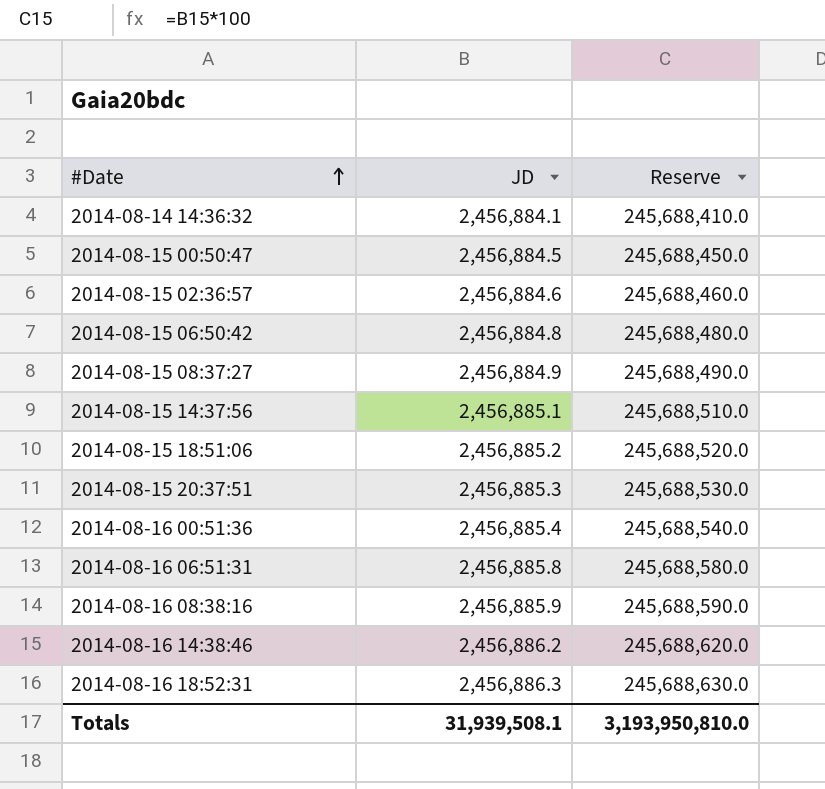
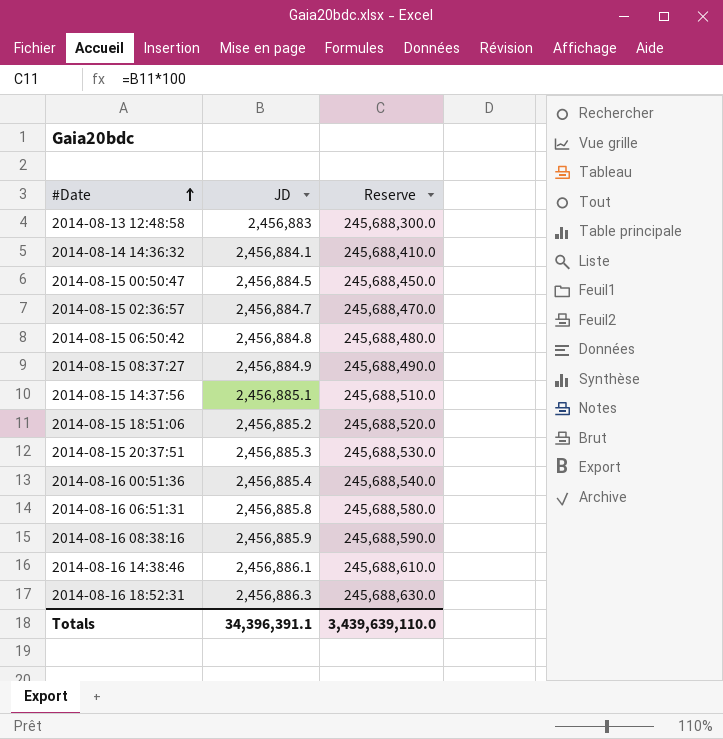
row 2014-08-13 12:48:58: none -> 2,456,883 | 245,688,300.0
2014-08-15 02:36:57 | JD: 2,456,884.6 -> 2,456,884.7
2014-08-15 02:36:57 | Reserve: 245,688,460.0 -> 245,688,470.0
2014-08-16 14:38:46 | JD: 2,456,886.2 -> 2,456,886.1
2014-08-16 14:38:46 | Reserve: 245,688,620.0 -> 245,688,610.0
Totals | JD: 31,939,508.1 -> 34,396,391.1
Totals | Reserve: 3,193,950,810.0 -> 3,439,639,110.0

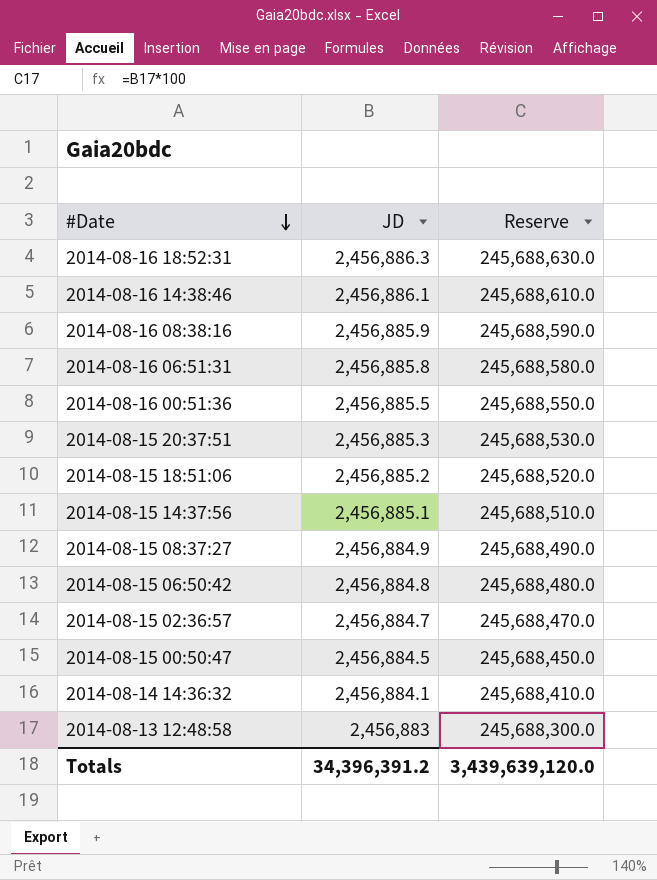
row order: #Date ascending -> #Date descending
2014-08-16 00:51:36 | JD: 2,456,885.4 -> 2,456,885.5
2014-08-16 00:51:36 | Reserve: 245,688,540.0 -> 245,688,550.0
Totals | JD: 34,396,391.1 -> 34,396,391.2
Totals | Reserve: 3,439,639,110.0 -> 3,439,639,120.0

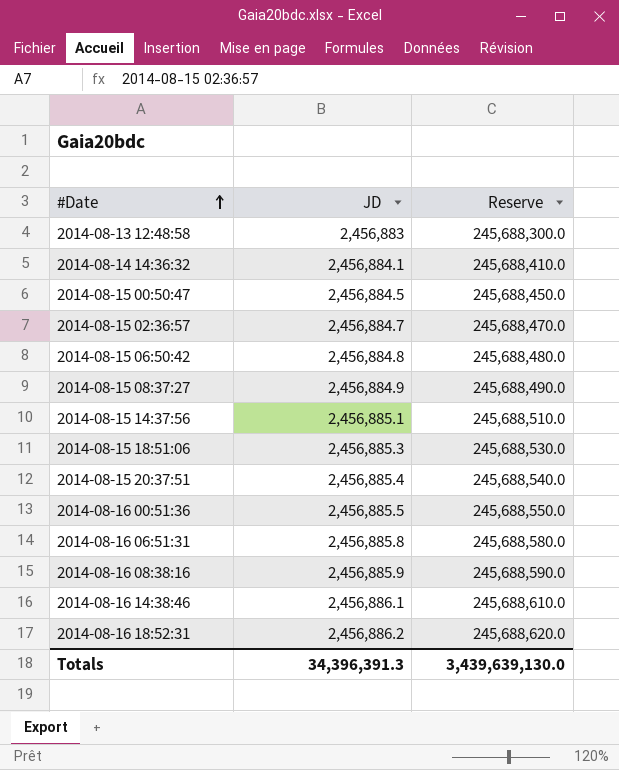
row order: #Date descending -> #Date ascending
2014-08-15 18:51:06 | JD: 2,456,885.2 -> 2,456,885.3
2014-08-15 18:51:06 | Reserve: 245,688,520.0 -> 245,688,530.0
2014-08-15 20:37:51 | JD: 2,456,885.3 -> 2,456,885.4
2014-08-15 20:37:51 | Reserve: 245,688,530.0 -> 245,688,540.0
2014-08-16 18:52:31 | JD: 2,456,886.3 -> 2,456,886.2
2014-08-16 18:52:31 | Reserve: 245,688,630.0 -> 245,688,620.0
Totals | JD: 34,396,391.2 -> 34,396,391.3
Totals | Reserve: 3,439,639,120.0 -> 3,439,639,130.0

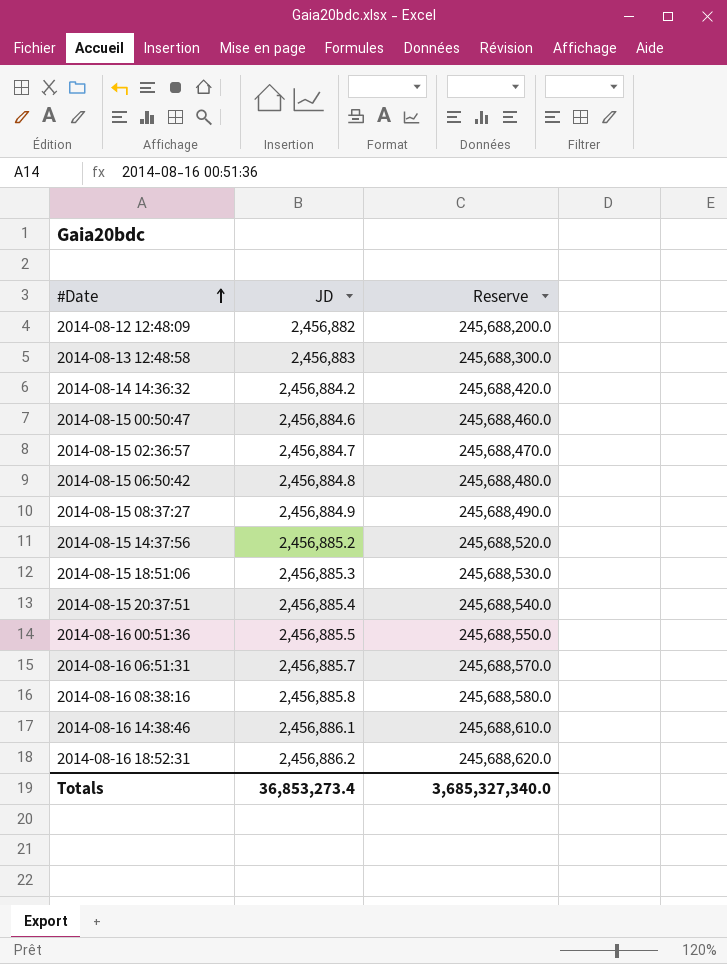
row 2014-08-12 12:48:09: none -> 2,456,882 | 245,688,200.0
2014-08-14 14:36:32 | JD: 2,456,884.1 -> 2,456,884.2
2014-08-14 14:36:32 | Reserve: 245,688,410.0 -> 245,688,420.0
2014-08-15 00:50:47 | JD: 2,456,884.5 -> 2,456,884.6
2014-08-15 00:50:47 | Reserve: 245,688,450.0 -> 245,688,460.0
2014-08-15 14:37:56 | JD: 2,456,885.1 -> 2,456,885.2
2014-08-15 14:37:56 | Reserve: 245,688,510.0 -> 245,688,520.0
2014-08-16 06:51:31 | JD: 2,456,885.8 -> 2,456,885.7
2014-08-16 06:51:31 | Reserve: 245,688,580.0 -> 245,688,570.0
2014-08-16 08:38:16 | JD: 2,456,885.9 -> 2,456,885.8
2014-08-16 08:38:16 | Reserve: 245,688,590.0 -> 245,688,580.0
Totals | JD: 34,396,391.3 -> 36,853,273.4
Totals | Reserve: 3,439,639,130.0 -> 3,685,327,340.0

